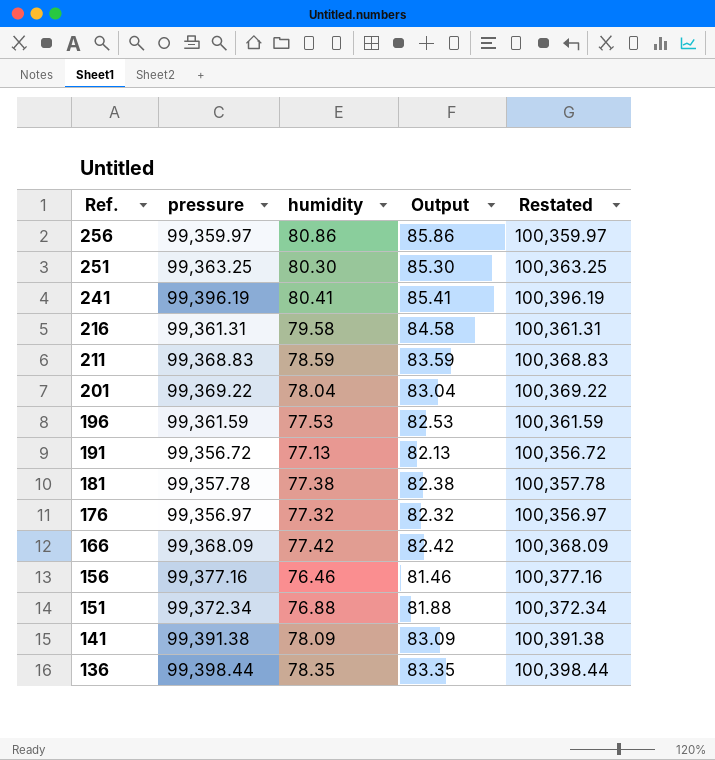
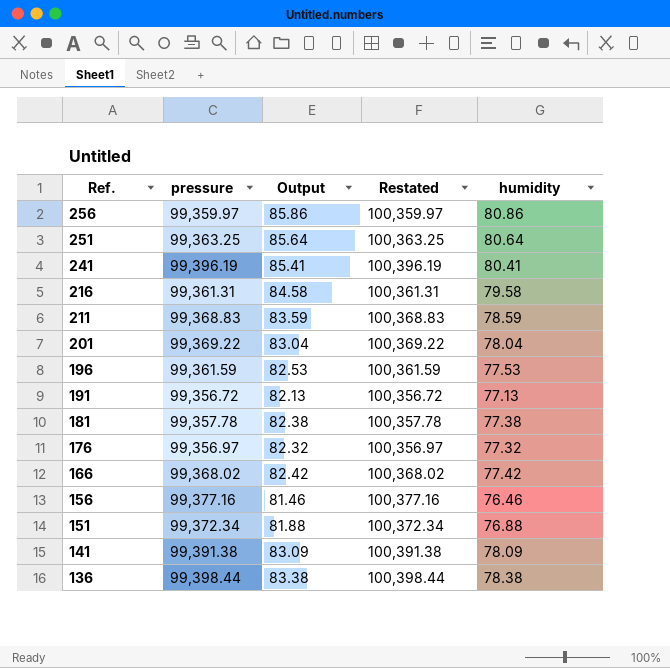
column humidity | position: 3 -> 5
251 | Output: 85.30 -> 85.64
251 | humidity: 80.30 -> 80.64
166 | pressure: 99,368.09 -> 99,368.02
166 | Restated: 100,368.09 -> 100,368.02
136 | Output: 83.35 -> 83.38
136 | humidity: 78.35 -> 78.38

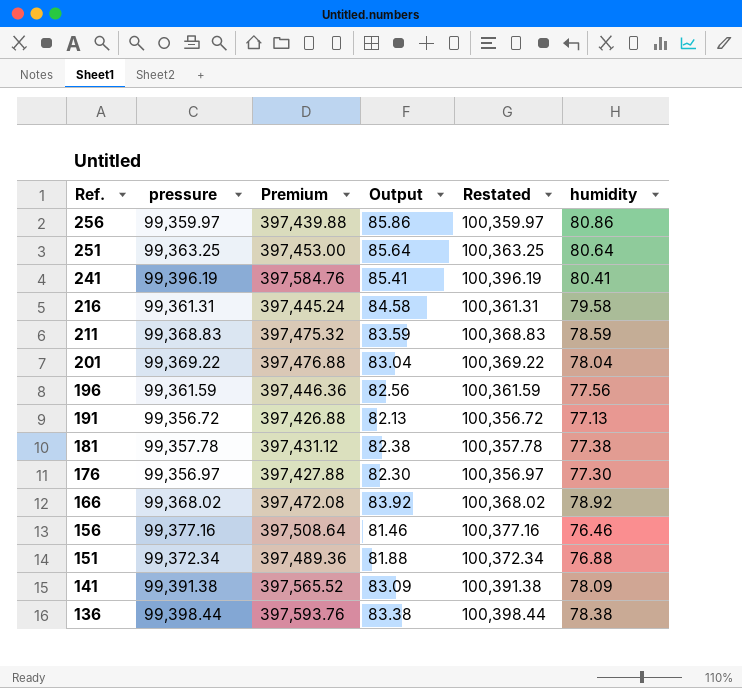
column Premium | formula: none -> [pressure] * 4
196 | Output: 82.53 -> 82.56
196 | humidity: 77.53 -> 77.56
176 | Output: 82.32 -> 82.30
176 | humidity: 77.32 -> 77.30
166 | Output: 82.42 -> 83.92
166 | humidity: 77.42 -> 78.92

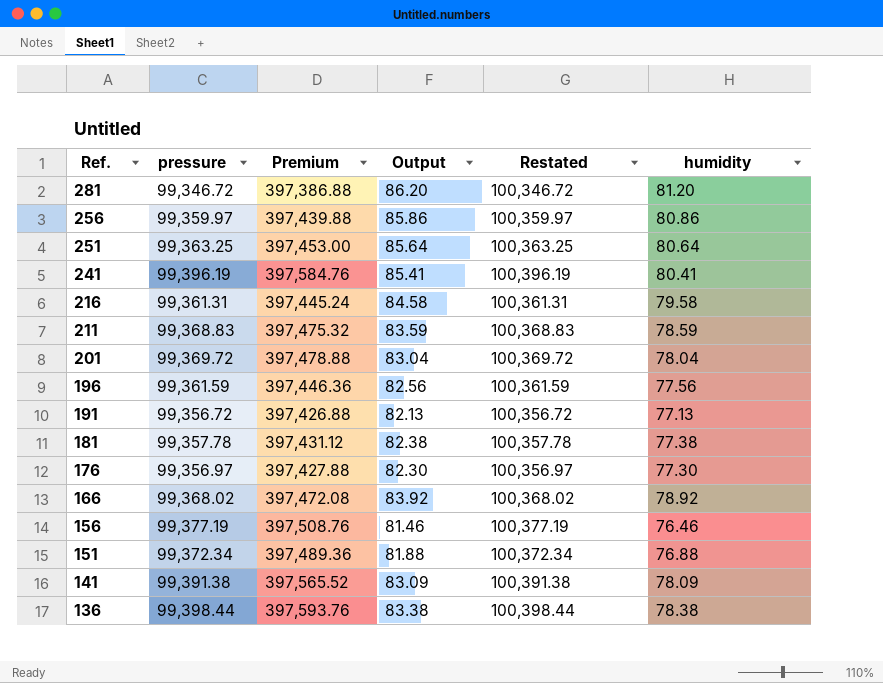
row 281: none -> 99,346.72 | 397,386.88 | 86.20 | 100,346.72 | 81.20
201 | pressure: 99,369.22 -> 99,369.72
201 | Premium: 397,476.88 -> 397,478.88
201 | Restated: 100,369.22 -> 100,369.72
156 | pressure: 99,377.16 -> 99,377.19
156 | Premium: 397,508.64 -> 397,508.76
156 | Restated: 100,377.16 -> 100,377.19

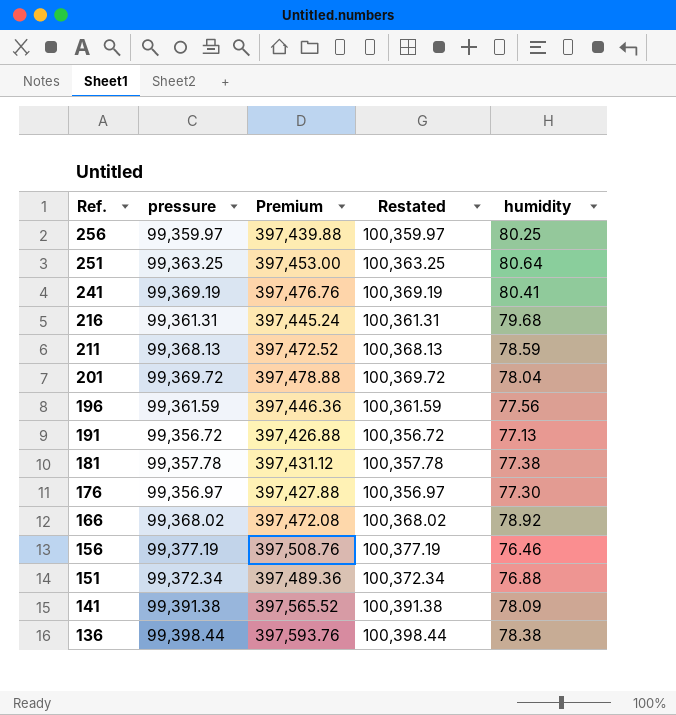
column Output | formula: [humidity] + 5 -> none
row 281: 99,346.72 | 397,386.88 | 86.20 | 100,346.72 | 81.20 -> none
256 | humidity: 80.86 -> 80.25
241 | pressure: 99,396.19 -> 99,369.19
241 | Premium: 397,584.76 -> 397,476.76
241 | Restated: 100,396.19 -> 100,369.19
216 | humidity: 79.58 -> 79.68
211 | pressure: 99,368.83 -> 99,368.13
211 | Premium: 397,475.32 -> 397,472.52
211 | Restated: 100,368.83 -> 100,368.13

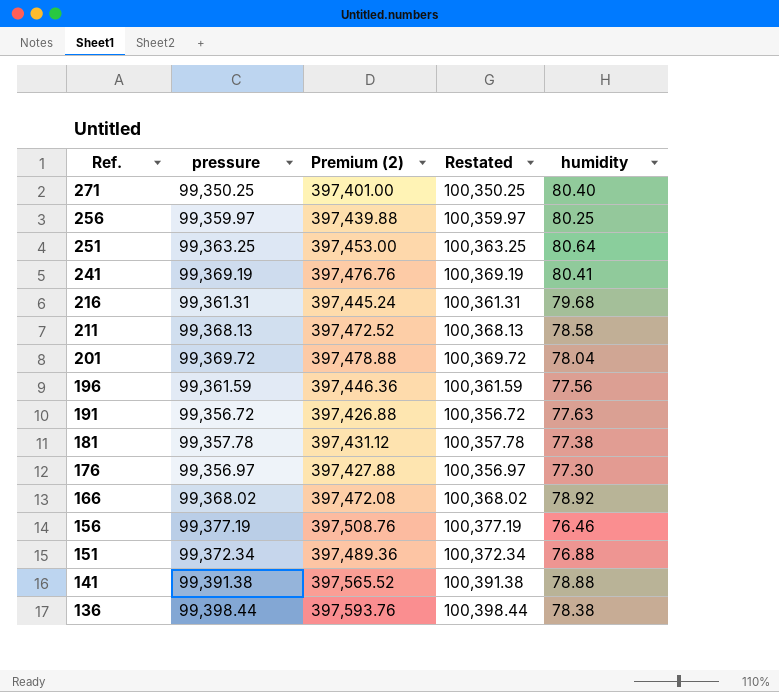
column name: Premium -> Premium (2)
row 271: none -> 99,350.25 | 397,401.00 | 100,350.25 | 80.40
211 | humidity: 78.59 -> 78.58
191 | humidity: 77.13 -> 77.63
141 | humidity: 78.09 -> 78.88

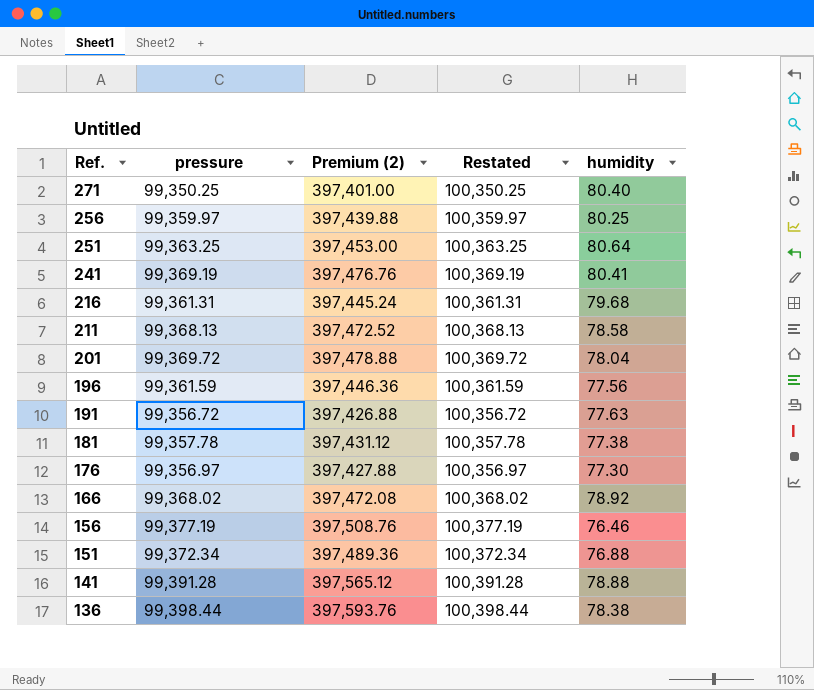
141 | pressure: 99,391.38 -> 99,391.28
141 | Premium (2): 397,565.52 -> 397,565.12
141 | Restated: 100,391.38 -> 100,391.28

